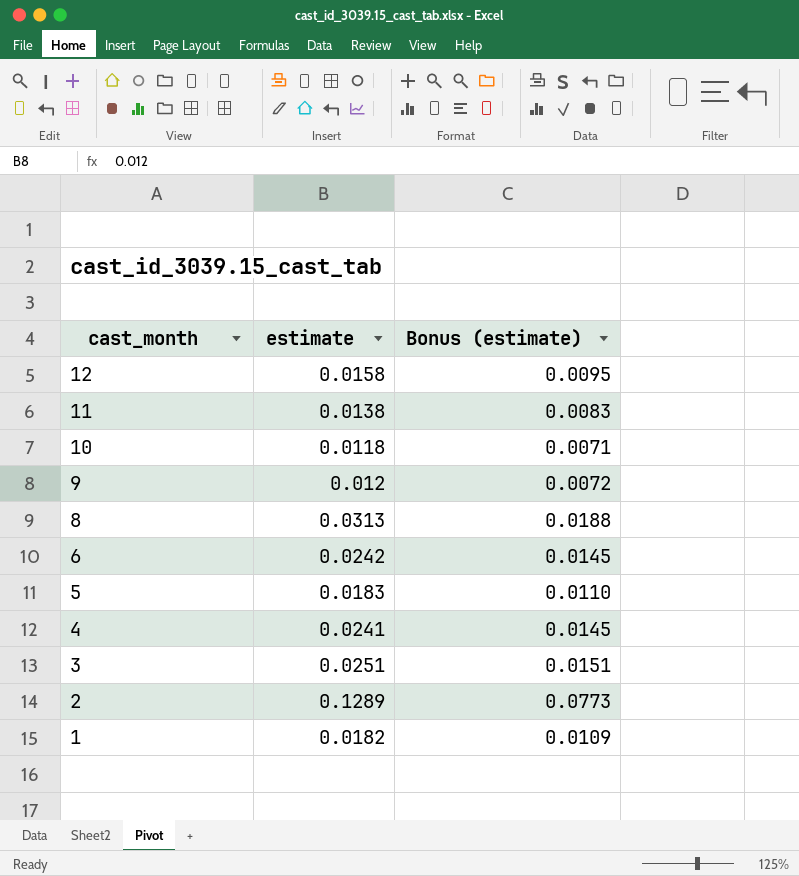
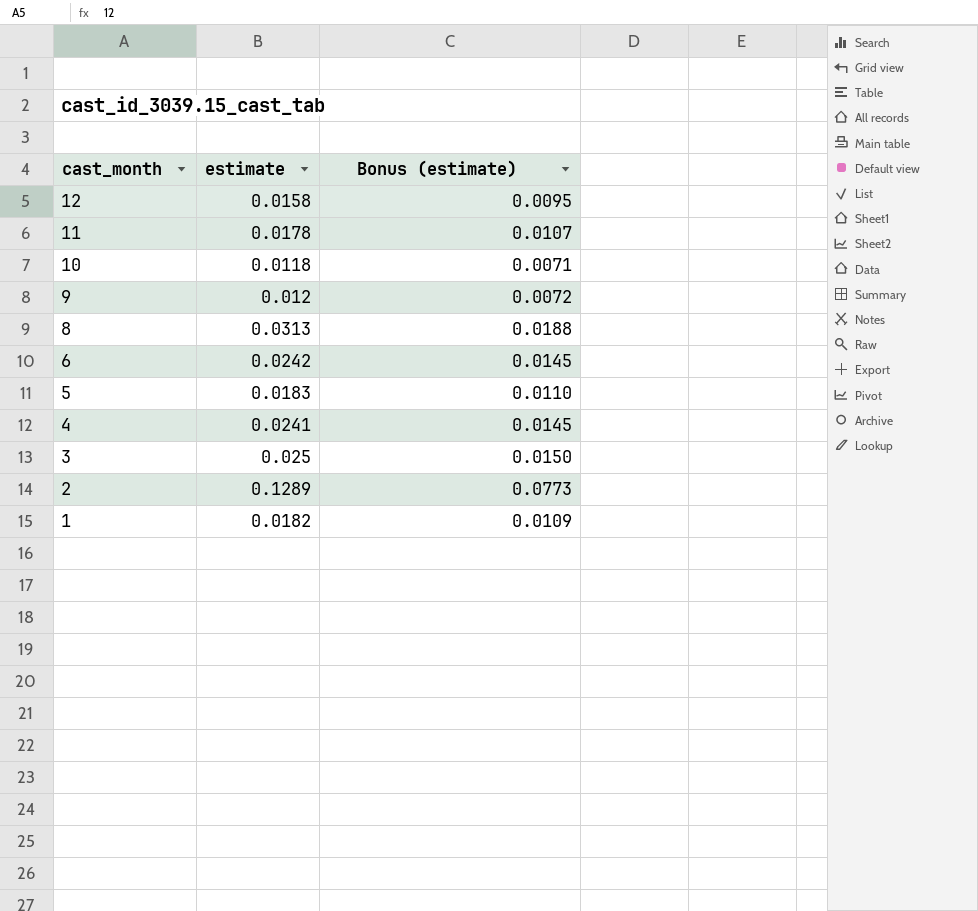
11 | estimate: 0.0138 -> 0.0178
11 | Bonus (estimate): 0.0083 -> 0.0107
3 | estimate: 0.0251 -> 0.025
3 | Bonus (estimate): 0.0151 -> 0.0150

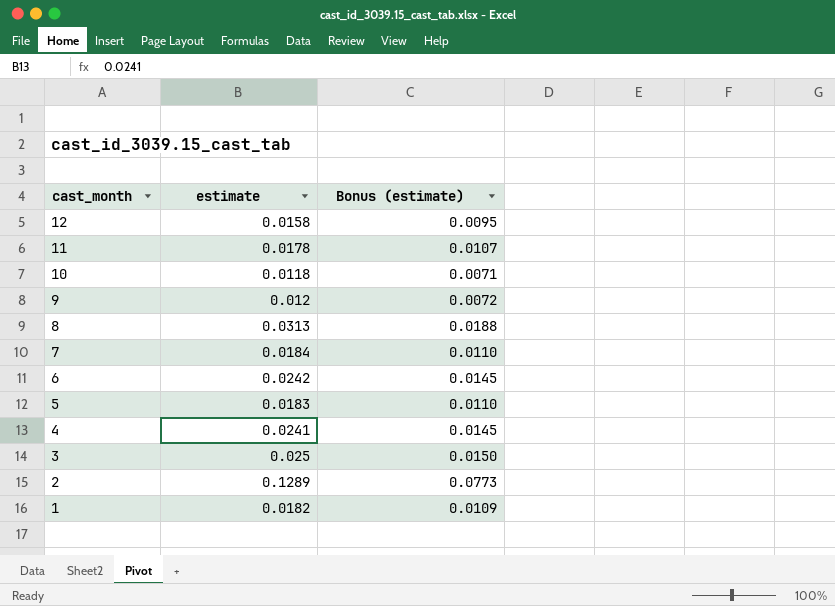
row 7: none -> 0.0184 | 0.0110

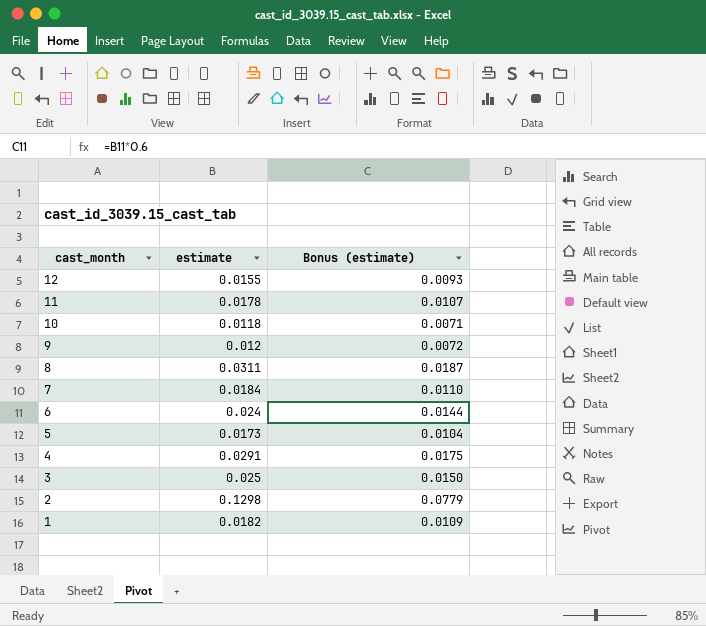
12 | estimate: 0.0158 -> 0.0155
12 | Bonus (estimate): 0.0095 -> 0.0093
8 | estimate: 0.0313 -> 0.0311
8 | Bonus (estimate): 0.0188 -> 0.0187
6 | estimate: 0.0242 -> 0.024
6 | Bonus (estimate): 0.0145 -> 0.0144
5 | estimate: 0.0183 -> 0.0173
5 | Bonus (estimate): 0.0110 -> 0.0104
4 | estimate: 0.0241 -> 0.0291
4 | Bonus (estimate): 0.0145 -> 0.0175
2 | estimate: 0.1289 -> 0.1298
2 | Bonus (estimate): 0.0773 -> 0.0779

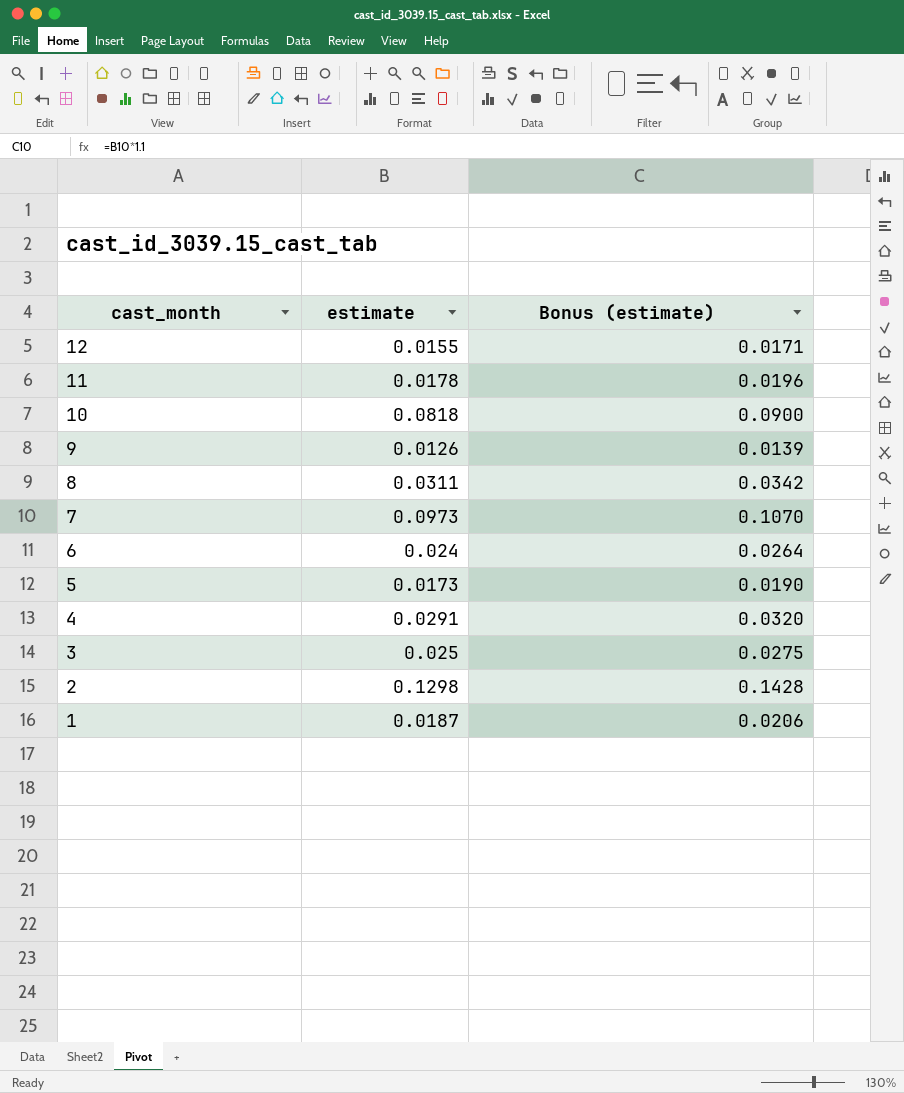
column Bonus (estimate) | formula: [estimate] * 0.6 -> [estimate] * 1.1
10 | estimate: 0.0118 -> 0.0818
9 | estimate: 0.012 -> 0.0126
7 | estimate: 0.0184 -> 0.0973
1 | estimate: 0.0182 -> 0.0187

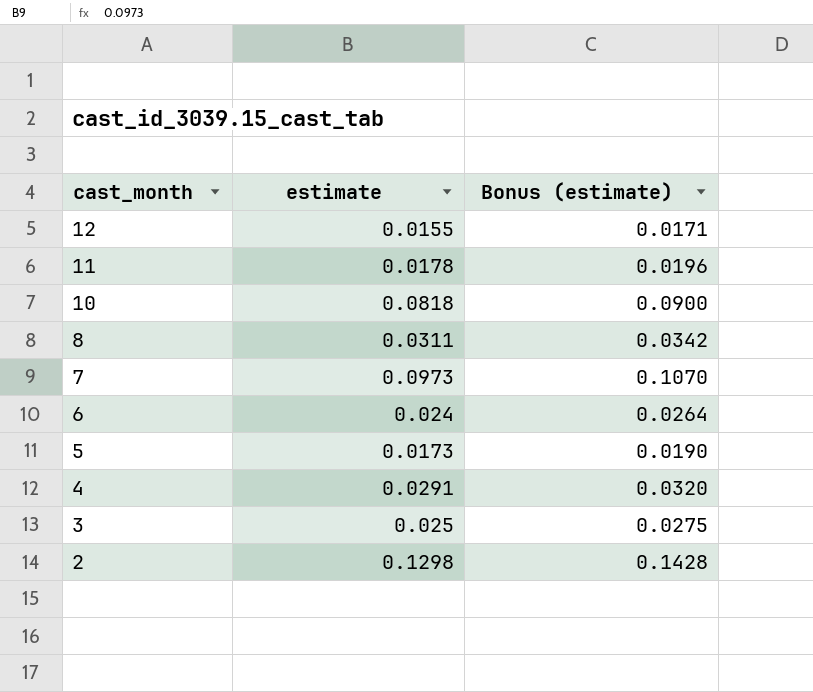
row 9: 0.0126 | 0.0139 -> none
row 1: 0.0187 | 0.0206 -> none

